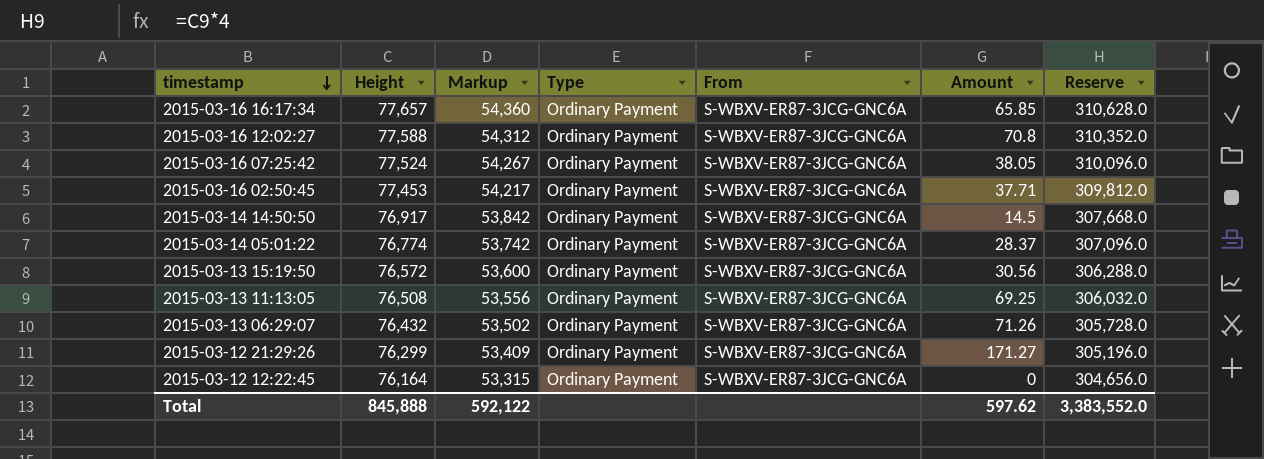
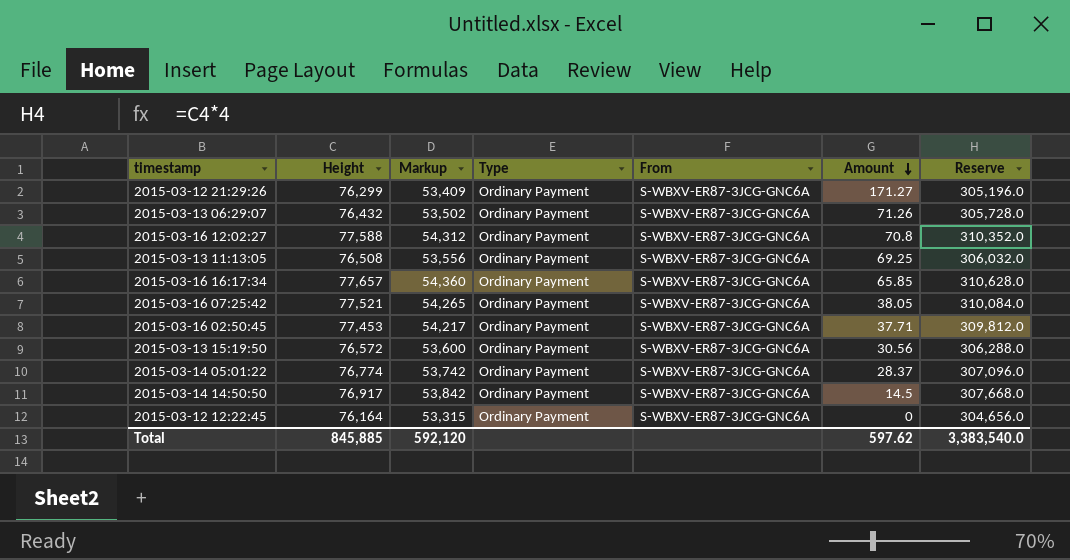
row order: timestamp descending -> Amount descending
2015-03-16 07:25:42 | Height: 77,524 -> 77,521
2015-03-16 07:25:42 | Markup: 54,267 -> 54,265
2015-03-16 07:25:42 | Reserve: 310,096.0 -> 310,084.0
Total | Height: 845,888 -> 845,885
Total | Markup: 592,122 -> 592,120
Total | Reserve: 3,383,552.0 -> 3,383,540.0

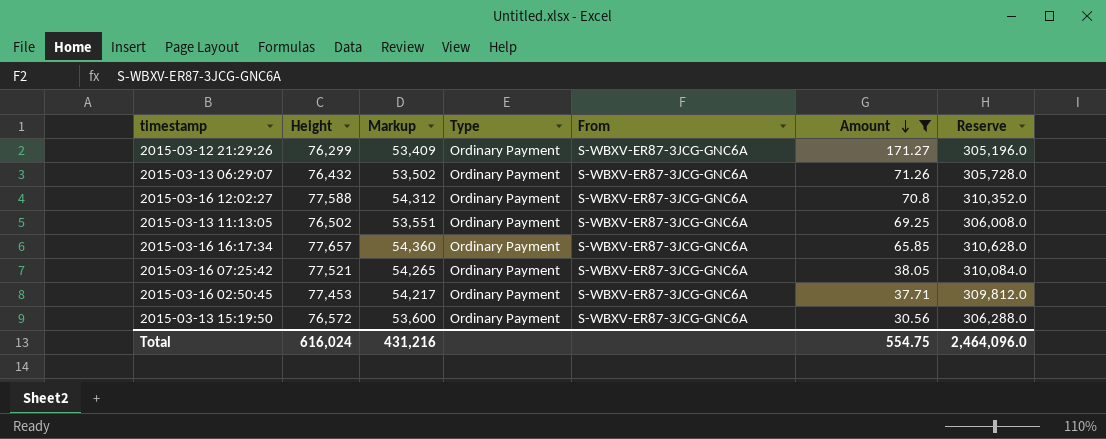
filter: none -> Amount >= 30.56
2015-03-13 11:13:05 | Height: 76,508 -> 76,502
2015-03-13 11:13:05 | Markup: 53,556 -> 53,551
2015-03-13 11:13:05 | Reserve: 306,032.0 -> 306,008.0
Total | Height: 845,885 -> 616,024
Total | Markup: 592,120 -> 431,216
Total | Amount: 597.62 -> 554.75
Total | Reserve: 3,383,540.0 -> 2,464,096.0

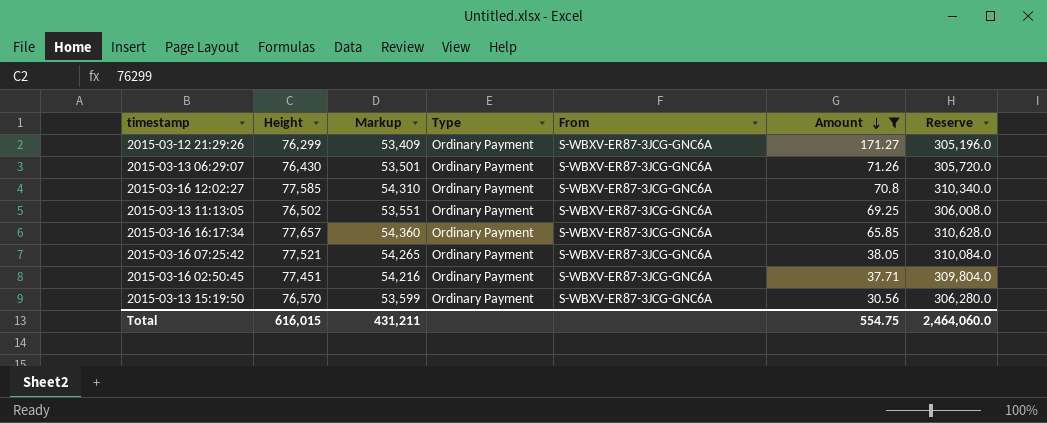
2015-03-13 06:29:07 | Height: 76,432 -> 76,430
2015-03-13 06:29:07 | Markup: 53,502 -> 53,501
2015-03-13 06:29:07 | Reserve: 305,728.0 -> 305,720.0
2015-03-16 12:02:27 | Height: 77,588 -> 77,585
2015-03-16 12:02:27 | Markup: 54,312 -> 54,310
2015-03-16 12:02:27 | Reserve: 310,352.0 -> 310,340.0
2015-03-16 02:50:45 | Height: 77,453 -> 77,451
2015-03-16 02:50:45 | Markup: 54,217 -> 54,216
2015-03-16 02:50:45 | Reserve: 309,812.0 -> 309,804.0
2015-03-13 15:19:50 | Height: 76,572 -> 76,570
2015-03-13 15:19:50 | Markup: 53,600 -> 53,599
2015-03-13 15:19:50 | Reserve: 306,288.0 -> 306,280.0
Total | Height: 616,024 -> 616,015
Total | Markup: 431,216 -> 431,211
Total | Reserve: 2,464,096.0 -> 2,464,060.0

